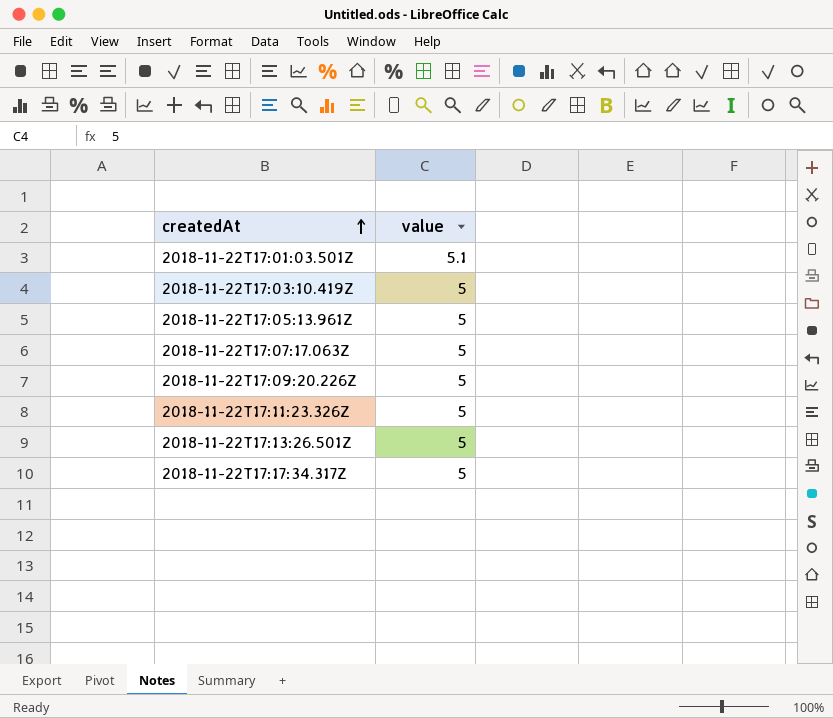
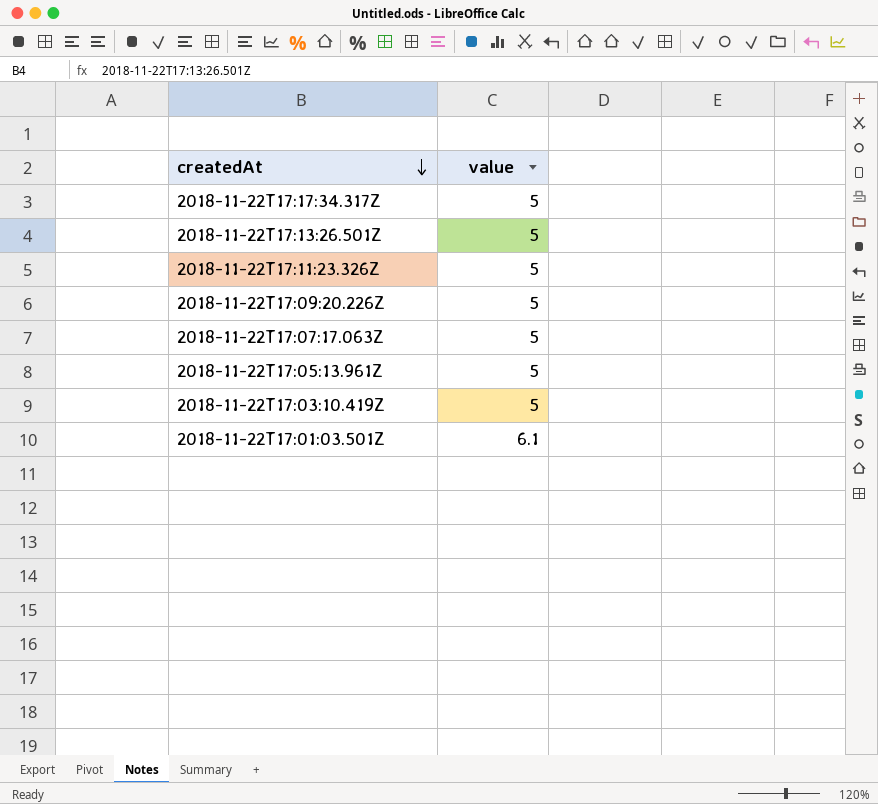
row order: createdAt ascending -> createdAt descending
2018-11-22T17:01:03.501Z | value: 5.1 -> 6.1

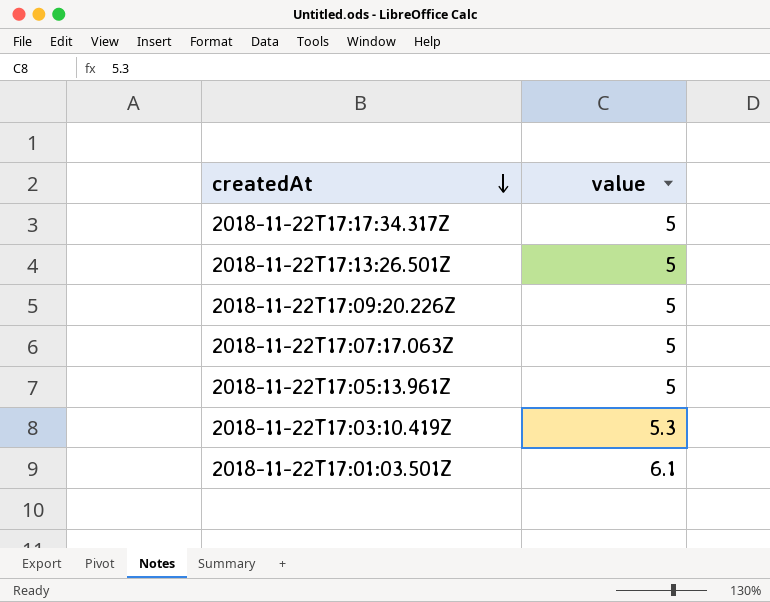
row 2018-11-22T17:11:23.326Z: 5 -> none
2018-11-22T17:03:10.419Z | value: 5 -> 5.3

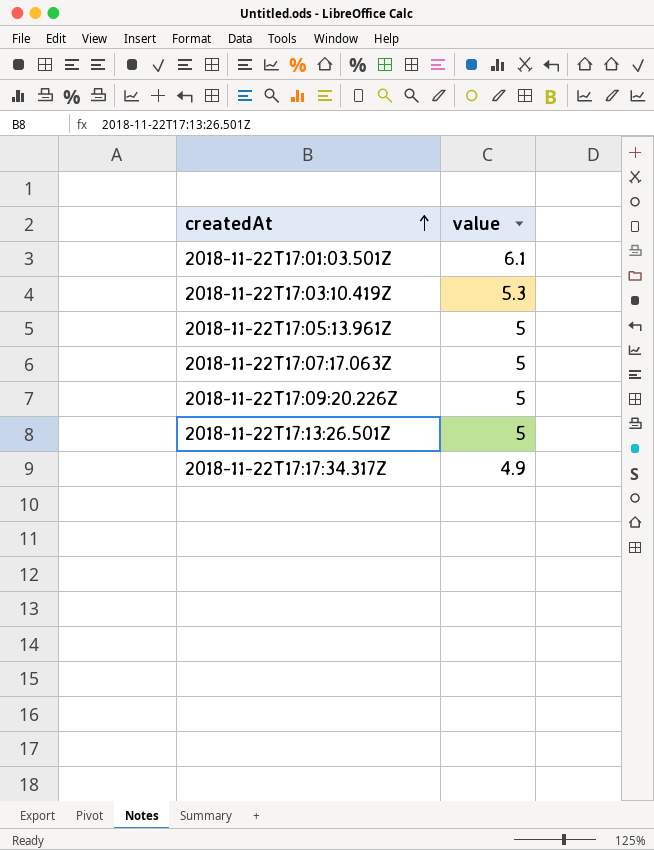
row order: createdAt descending -> createdAt ascending
2018-11-22T17:17:34.317Z | value: 5 -> 4.9

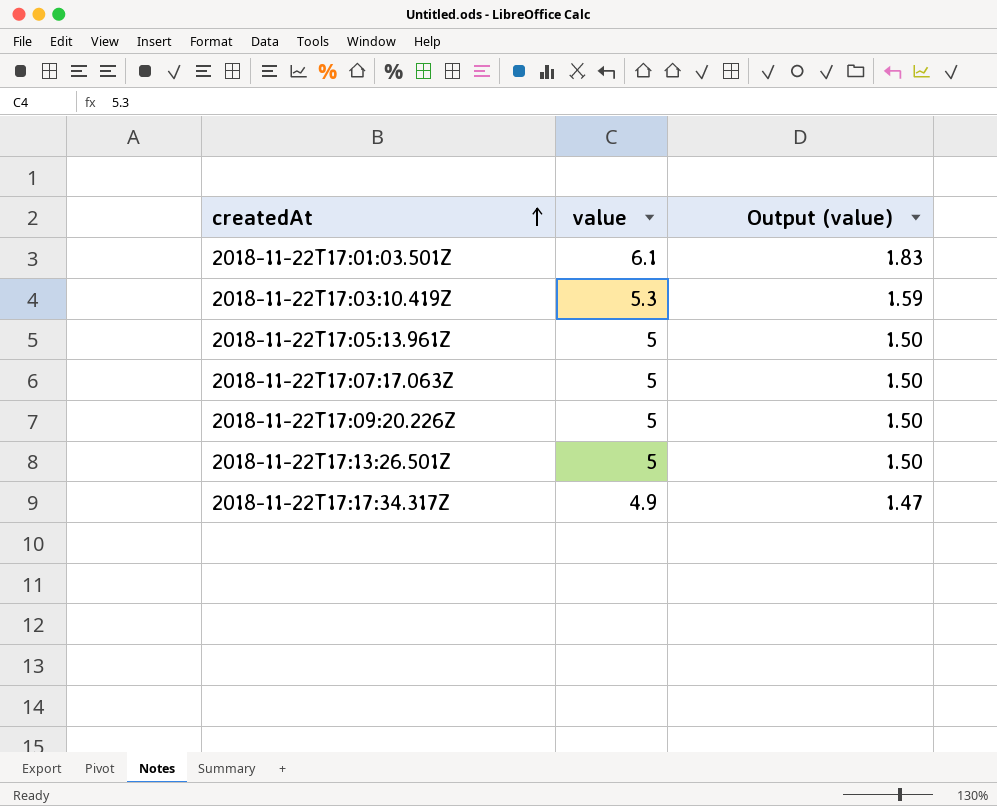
column Output (value) | formula: none -> [value] * 0.3

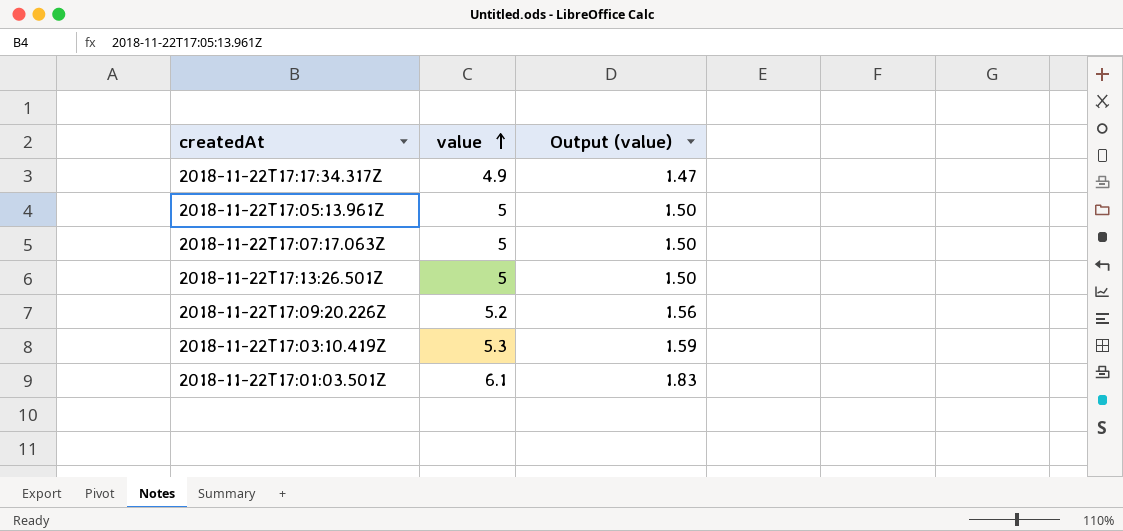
row order: createdAt ascending -> value ascending
2018-11-22T17:09:20.226Z | value: 5 -> 5.2
2018-11-22T17:09:20.226Z | Output (value): 1.50 -> 1.56

